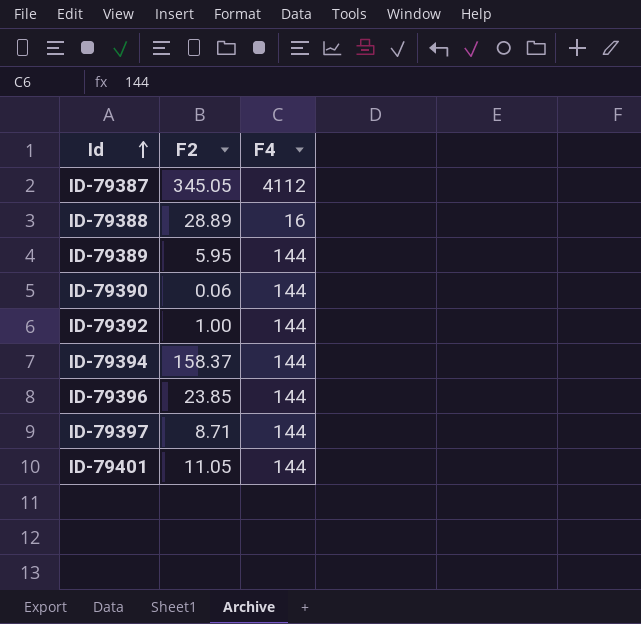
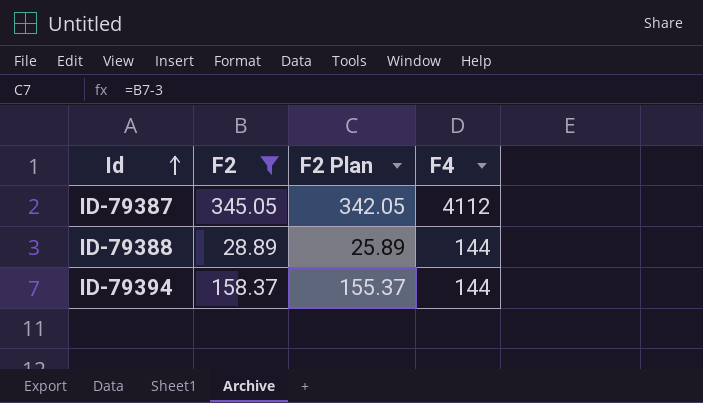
filter: none -> F2 >= 28.89
column F2 Plan | formula: none -> [F2] - 3
ID-79388 | F4: 16 -> 144

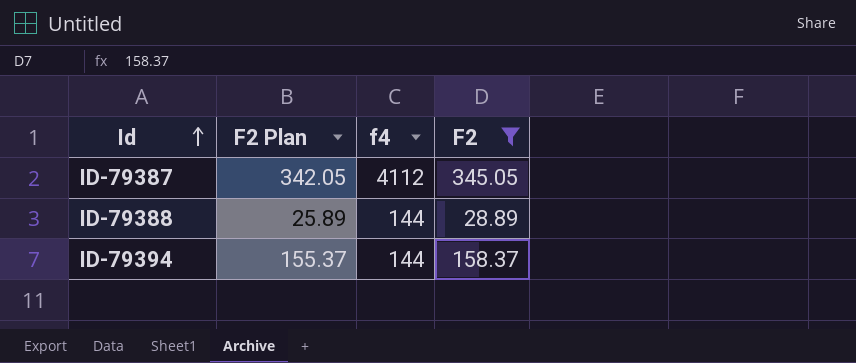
column name: F4 -> f4
column F2 | position: 2 -> 4

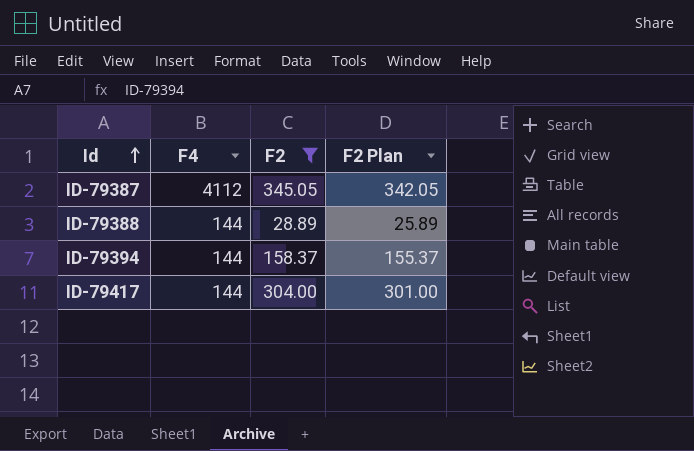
column name: f4 -> F4
column F2 Plan | position: 2 -> 4
row ID-79417: none -> 144 | 304.00 | 301.00

